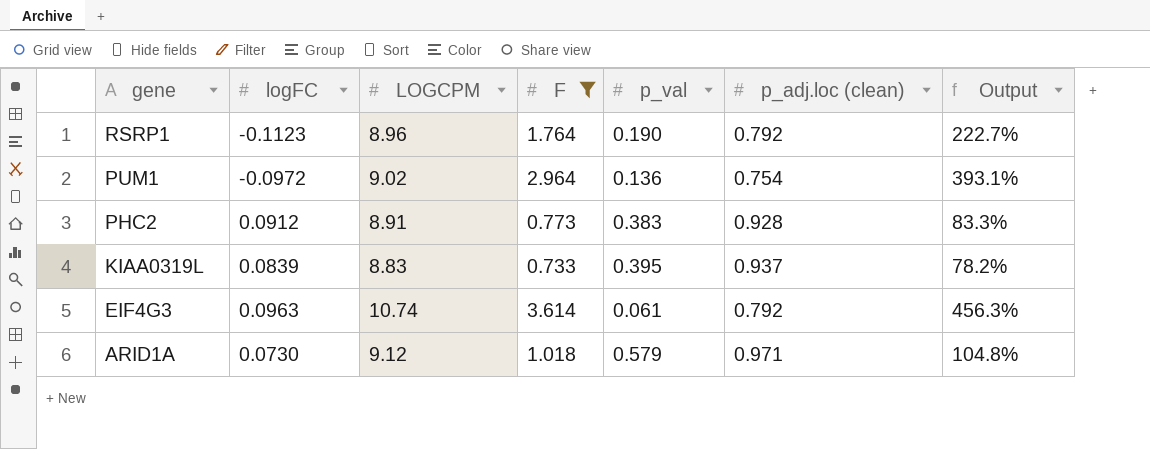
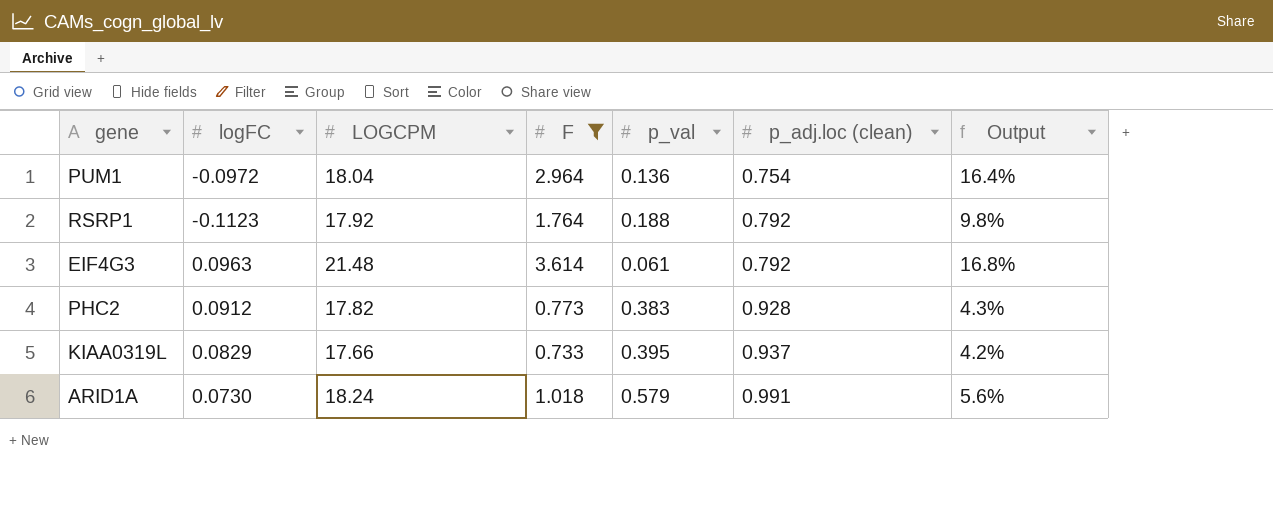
row order: gene descending -> p_adj.loc (clean) ascending
column Output | formula: [F] / [p_adj.loc (clean)] -> [F] / [LOGCPM]
PUM1 | LOGCPM: 9.02 -> 18.04
RSRP1 | LOGCPM: 8.96 -> 17.92
RSRP1 | p_val: 0.190 -> 0.188
EIF4G3 | LOGCPM: 10.74 -> 21.48
PHC2 | LOGCPM: 8.91 -> 17.82
KIAA0319L | logFC: 0.0839 -> 0.0829
KIAA0319L | LOGCPM: 8.83 -> 17.66
ARID1A | LOGCPM: 9.12 -> 18.24
ARID1A | p_adj.loc (clean): 0.971 -> 0.991

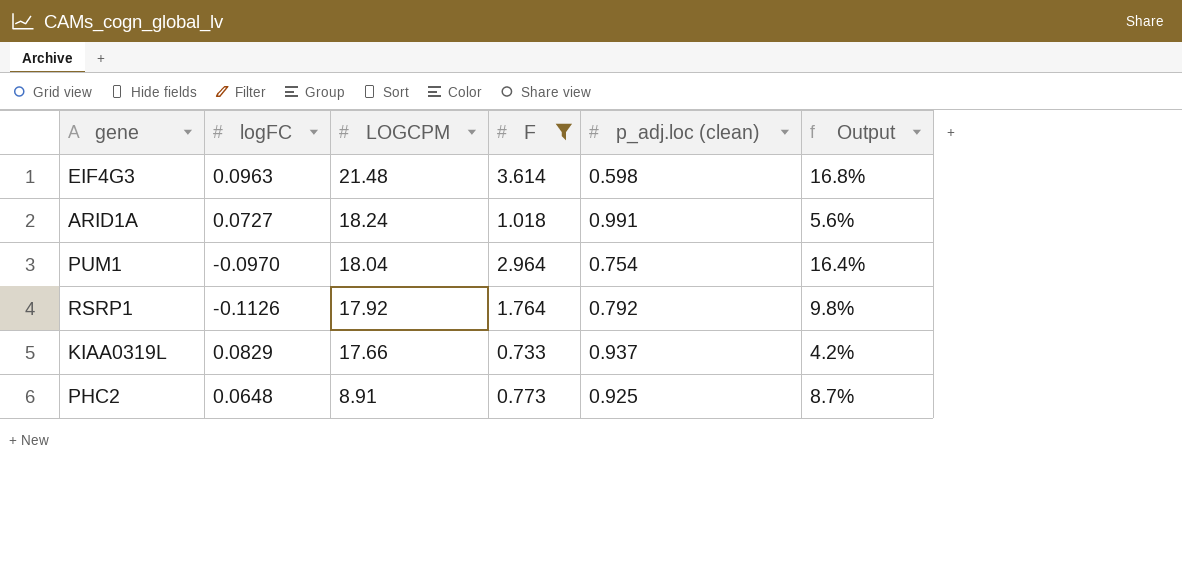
row order: p_adj.loc (clean) ascending -> LOGCPM descending
column p_val | position: 5 -> none
EIF4G3 | p_adj.loc (clean): 0.792 -> 0.598
ARID1A | logFC: 0.0730 -> 0.0727
PUM1 | logFC: -0.0972 -> -0.0970
RSRP1 | logFC: -0.1123 -> -0.1126
PHC2 | logFC: 0.0912 -> 0.0648
PHC2 | LOGCPM: 17.82 -> 8.91
PHC2 | p_adj.loc (clean): 0.928 -> 0.925
PHC2 | Output: 4.3% -> 8.7%

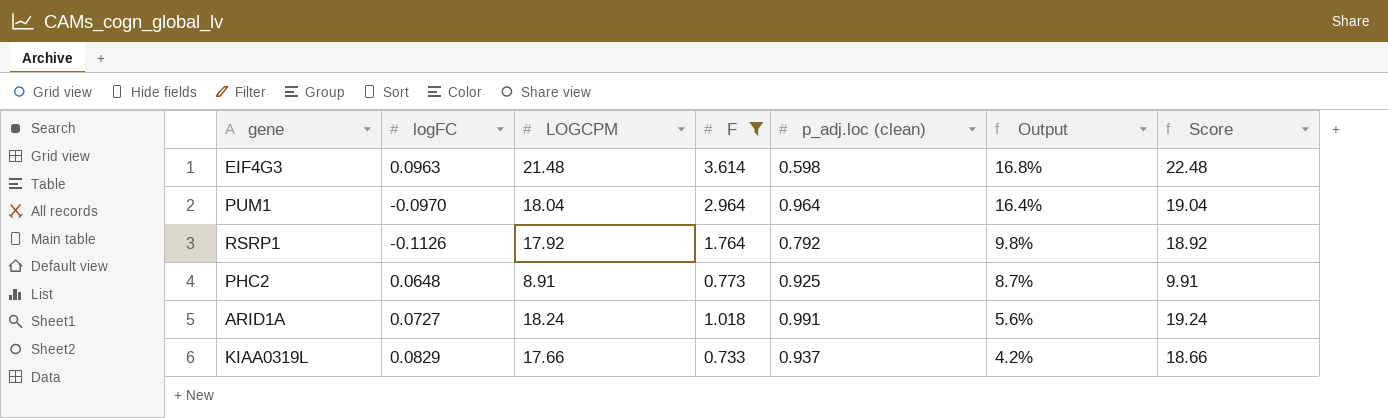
row order: LOGCPM descending -> Output descending
column Score | formula: none -> [LOGCPM] + 1
PUM1 | p_adj.loc (clean): 0.754 -> 0.964

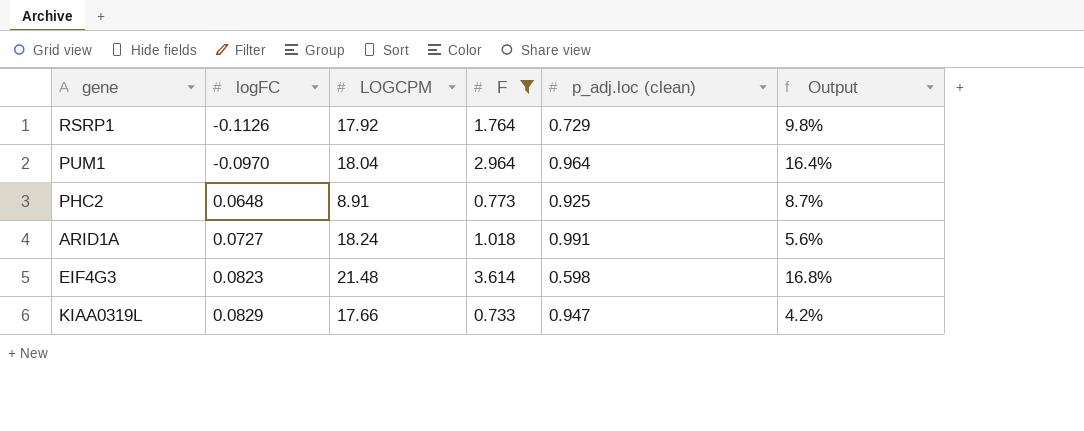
row order: Output descending -> logFC ascending
column Score | formula: [LOGCPM] + 1 -> none
RSRP1 | p_adj.loc (clean): 0.792 -> 0.729
EIF4G3 | logFC: 0.0963 -> 0.0823
KIAA0319L | p_adj.loc (clean): 0.937 -> 0.947

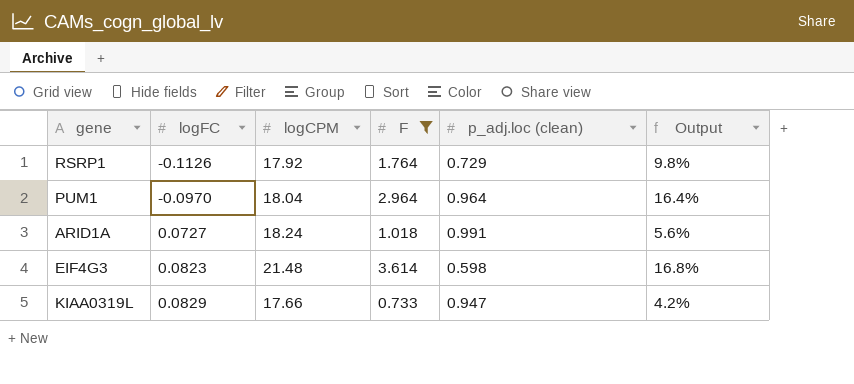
column name: LOGCPM -> logCPM
row PHC2: 0.0648 | 8.91 | 0.773 | 0.925 | 8.7% -> none

